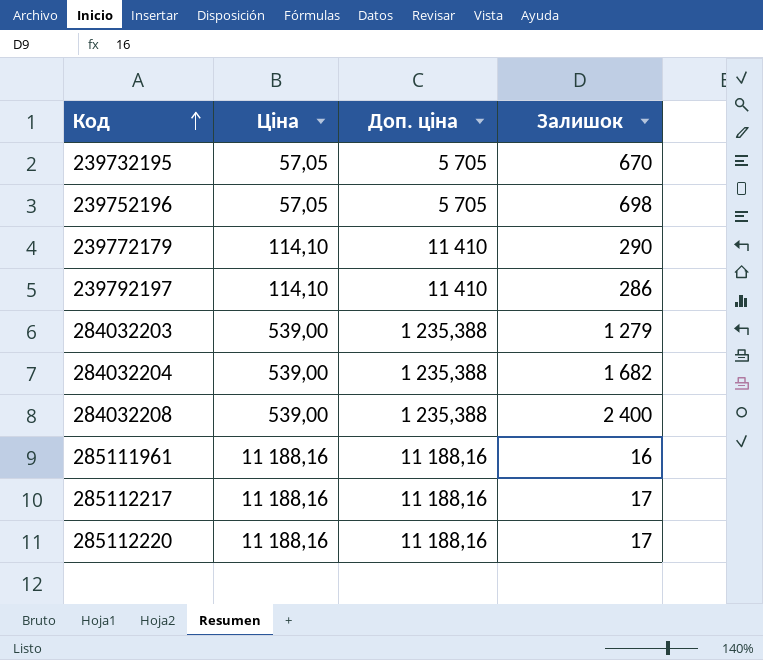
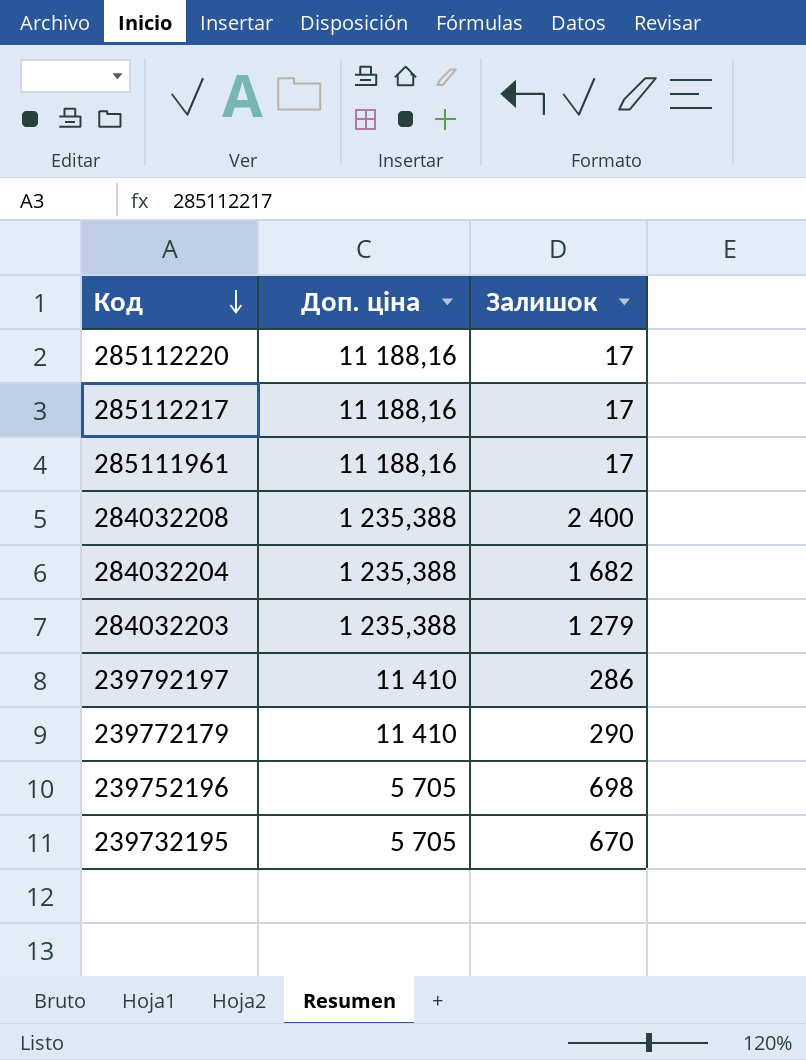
row order: Код ascending -> Код descending
column Ціна | position: 2 -> none
285111961 | Залишок: 16 -> 17

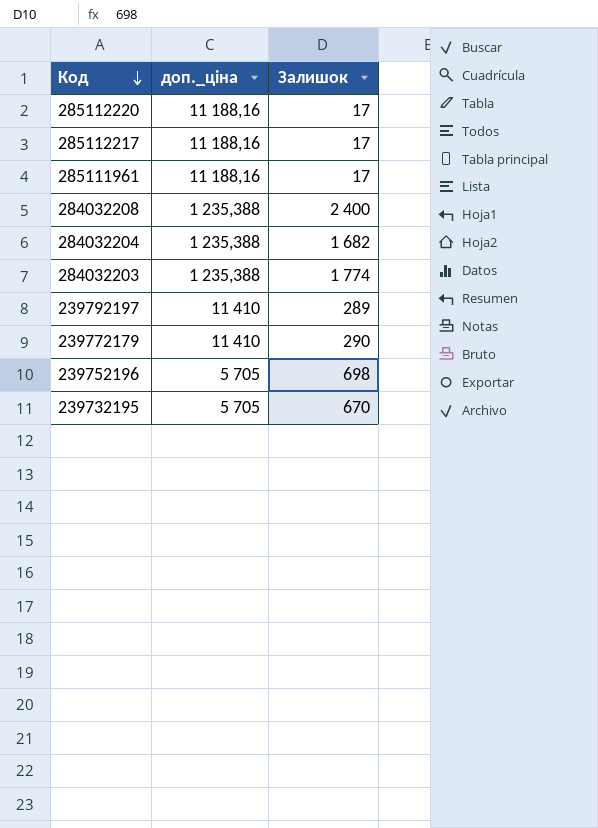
column name: Доп. ціна -> доп._ціна
284032203 | Залишок: 1 279 -> 1 774
239792197 | Залишок: 286 -> 289

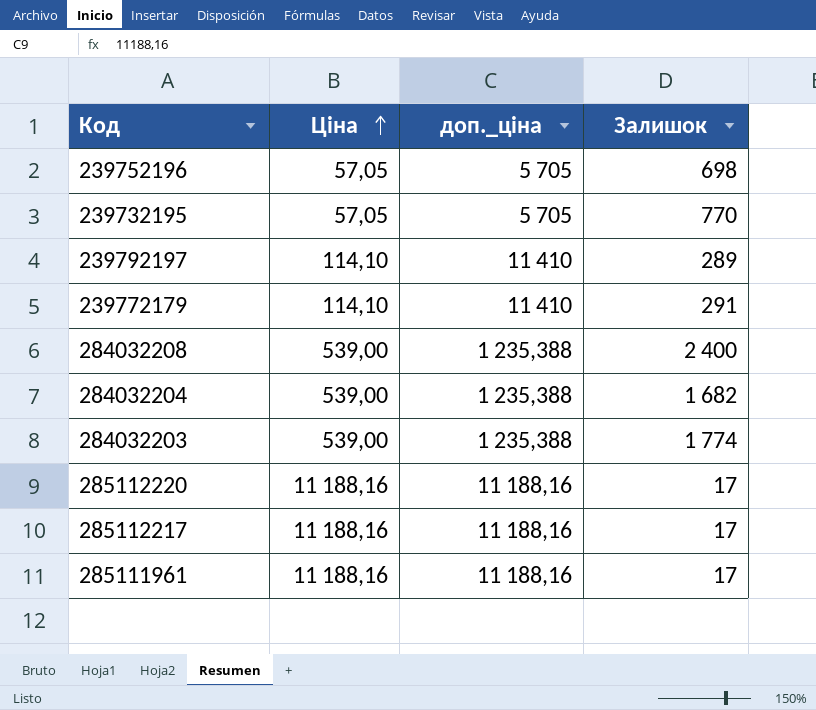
row order: Код descending -> Ціна ascending
column Ціна | position: none -> 2
239732195 | Залишок: 670 -> 770
239772179 | Залишок: 290 -> 291

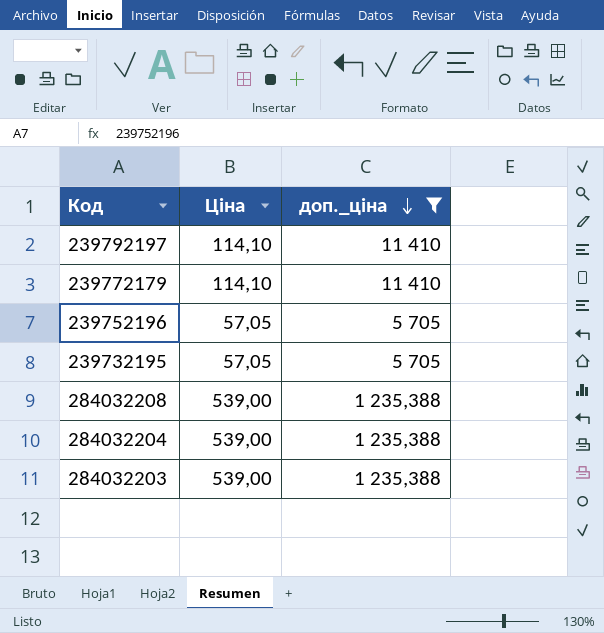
filter: none -> доп._ціна != 11 188,16
row order: Ціна ascending -> доп._ціна descending
column Залишок | position: 4 -> none

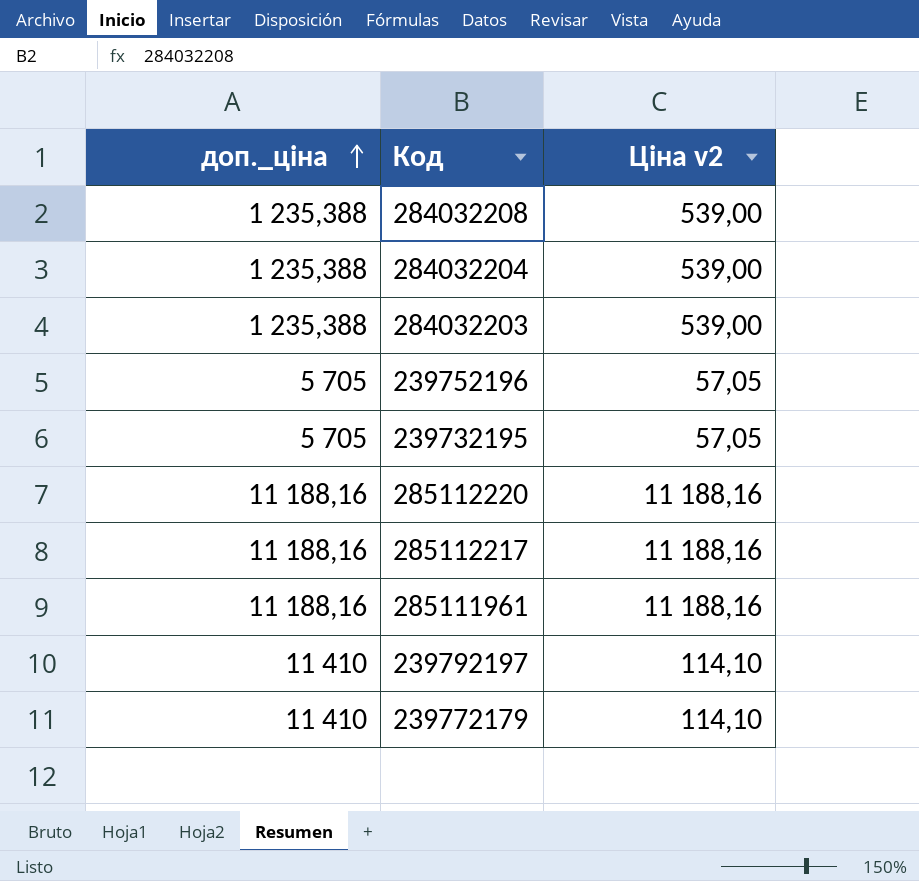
filter: доп._ціна != 11 188,16 -> none
row order: доп._ціна descending -> доп._ціна ascending
column доп._ціна | position: 3 -> 1
column name: Ціна -> Ціна v2

